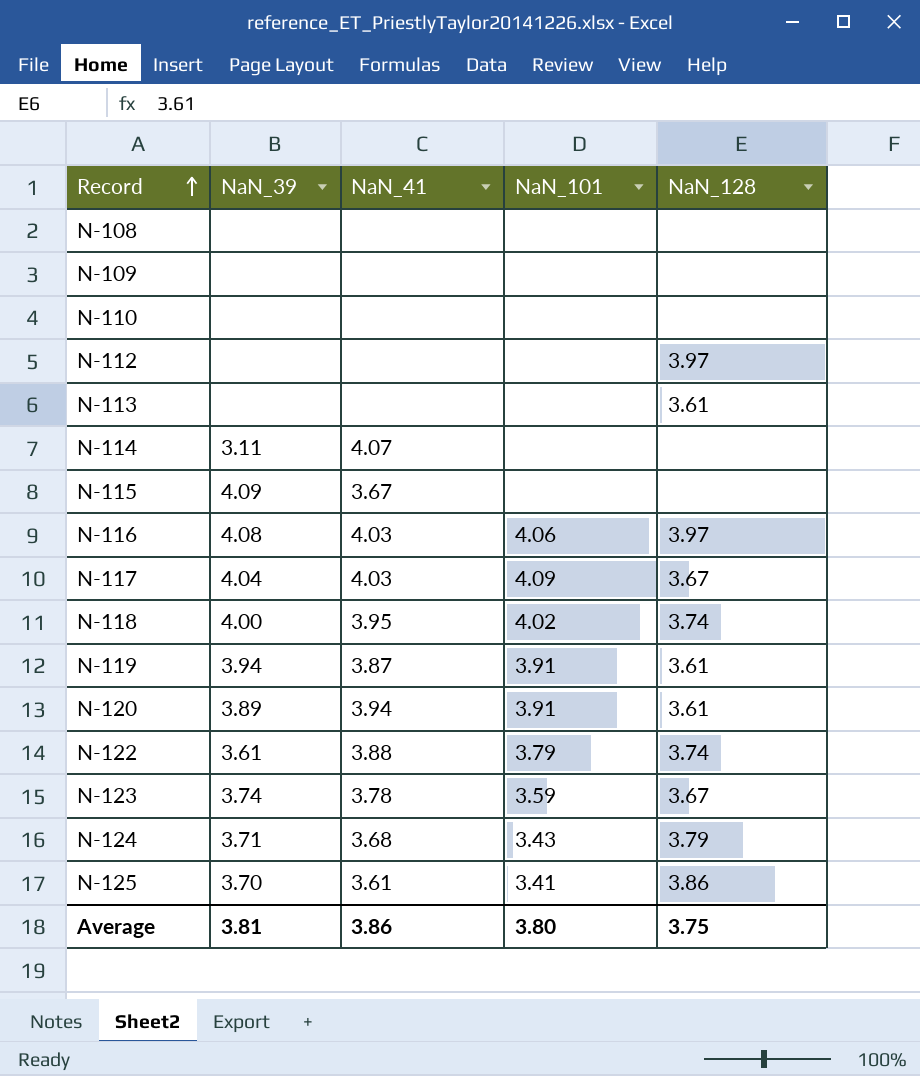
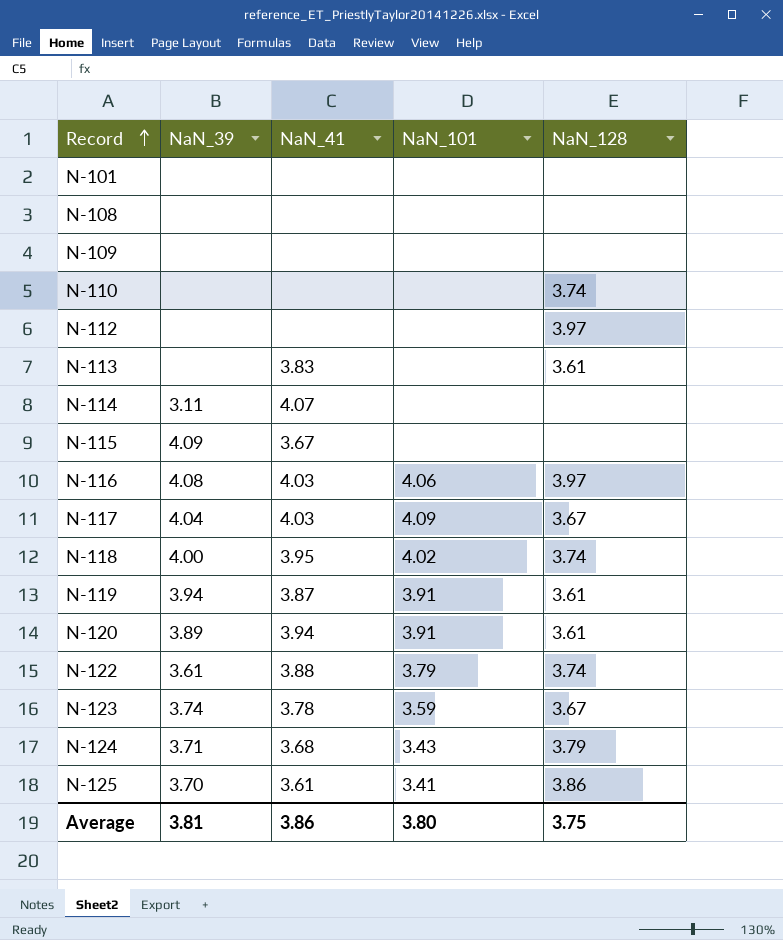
row N-101: none -> none | none | none | none
N-110 | NaN_128: none -> 3.74
N-113 | NaN_41: none -> 3.83

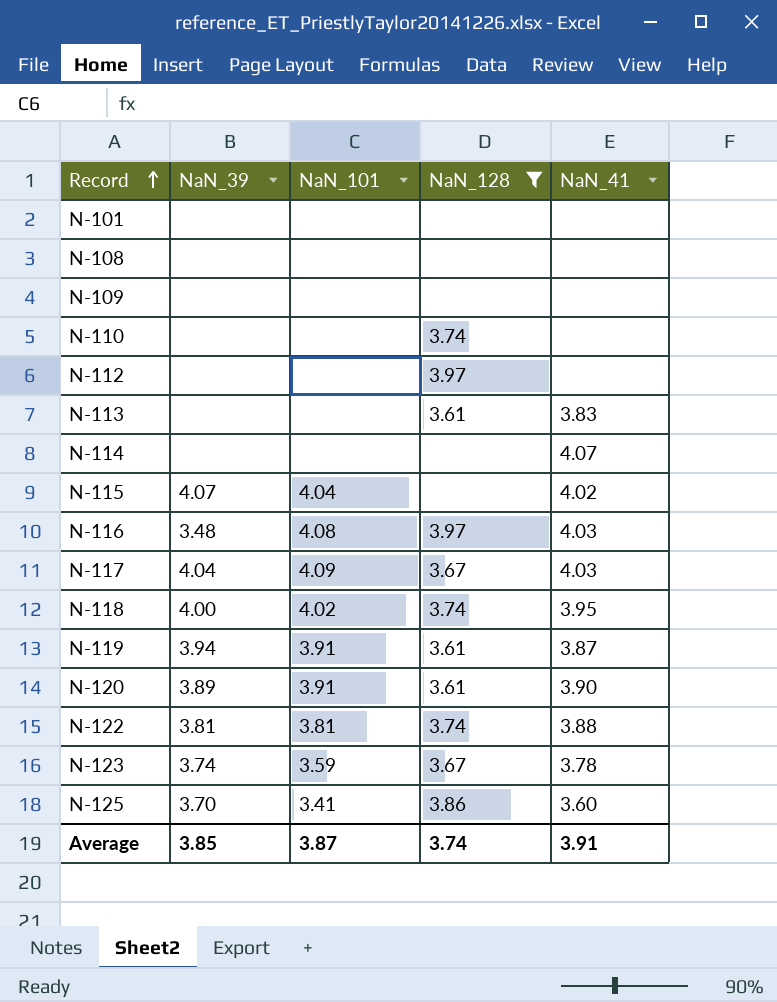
filter: none -> NaN_128 != 3.79
column NaN_41 | position: 3 -> 5
N-114 | NaN_39: 3.11 -> none
N-115 | NaN_39: 4.09 -> 4.07
N-115 | NaN_101: none -> 4.04
N-115 | NaN_41: 3.67 -> 4.02
N-116 | NaN_39: 4.08 -> 3.48
N-116 | NaN_101: 4.06 -> 4.08
N-120 | NaN_41: 3.94 -> 3.90
N-122 | NaN_39: 3.61 -> 3.81
N-122 | NaN_101: 3.79 -> 3.81
N-125 | NaN_41: 3.61 -> 3.60
Average | NaN_39: 3.81 -> 3.85
Average | NaN_101: 3.80 -> 3.87
Average | NaN_128: 3.75 -> 3.74
Average | NaN_41: 3.86 -> 3.91

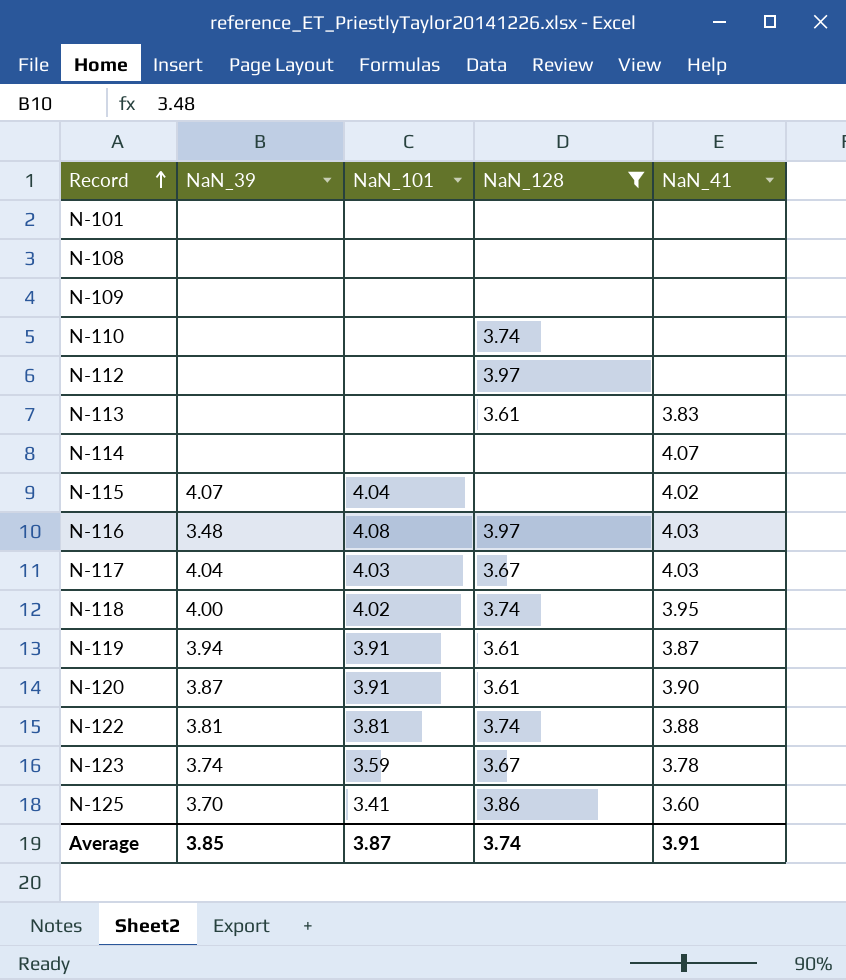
N-117 | NaN_101: 4.09 -> 4.03
N-120 | NaN_39: 3.89 -> 3.87

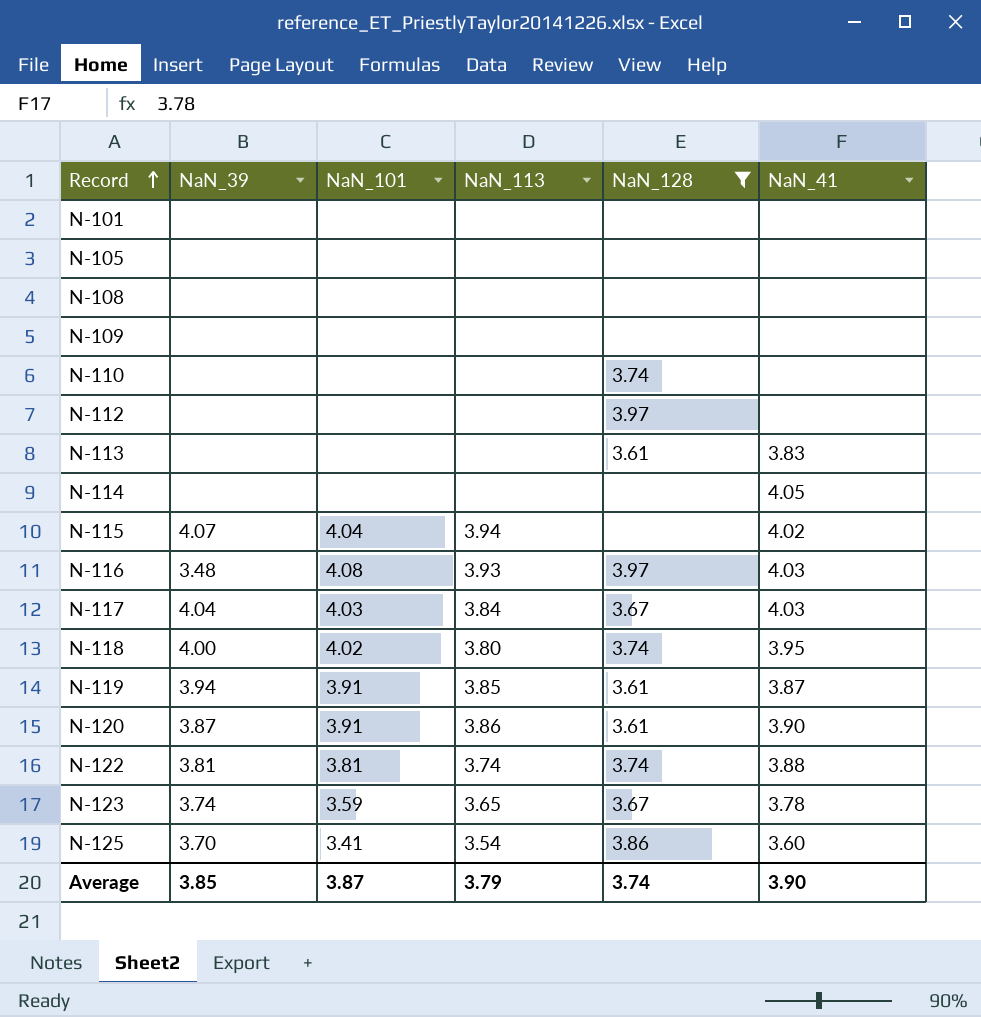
column NaN_113 | position: none -> 4
row N-105: none -> none | none | none | none | none
N-114 | NaN_41: 4.07 -> 4.05
Average | NaN_41: 3.91 -> 3.90

